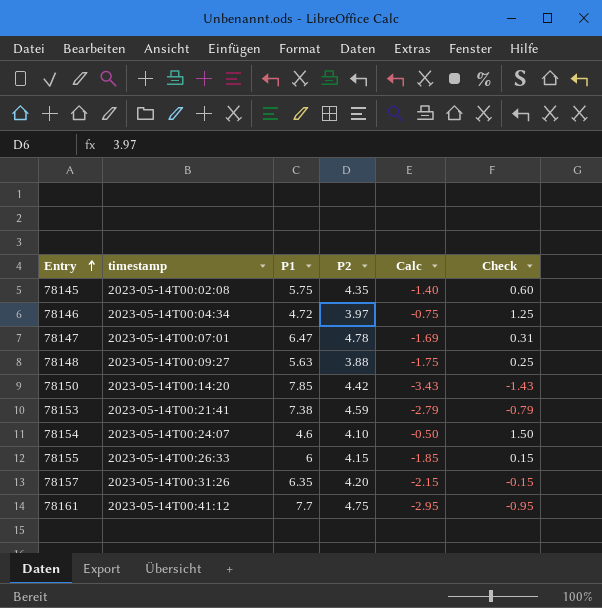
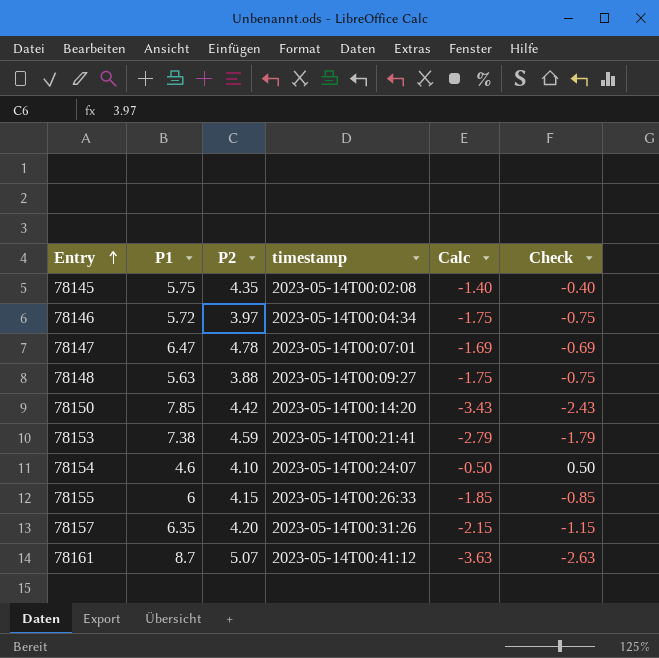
column timestamp | position: 2 -> 4
column Check | formula: [Calc] + 2 -> [Calc] + 1
78146 | P1: 4.72 -> 5.72
78146 | Calc: -0.75 -> -1.75
78161 | P1: 7.7 -> 8.7
78161 | P2: 4.75 -> 5.07
78161 | Calc: -2.95 -> -3.63

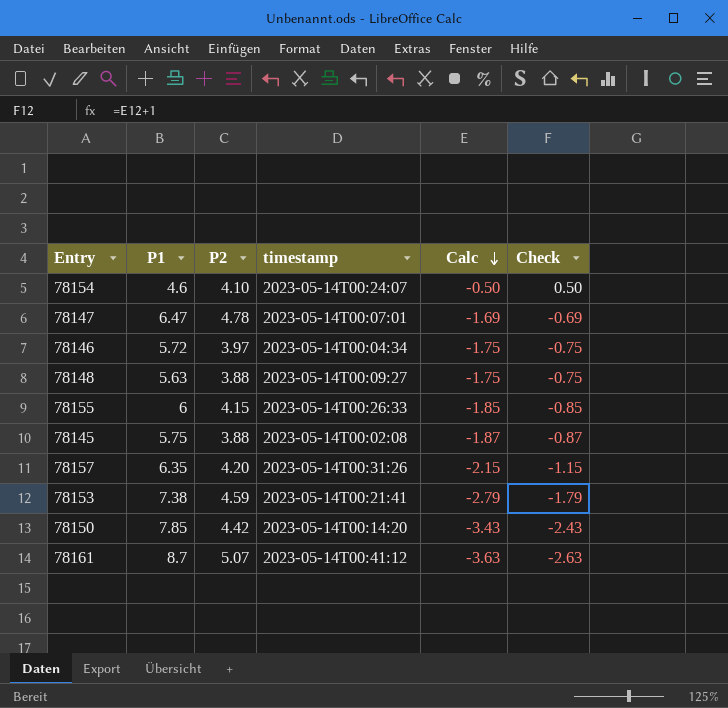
row order: Entry ascending -> Calc descending
78145 | P2: 4.35 -> 3.88
78145 | Calc: -1.40 -> -1.87
78145 | Check: -0.40 -> -0.87

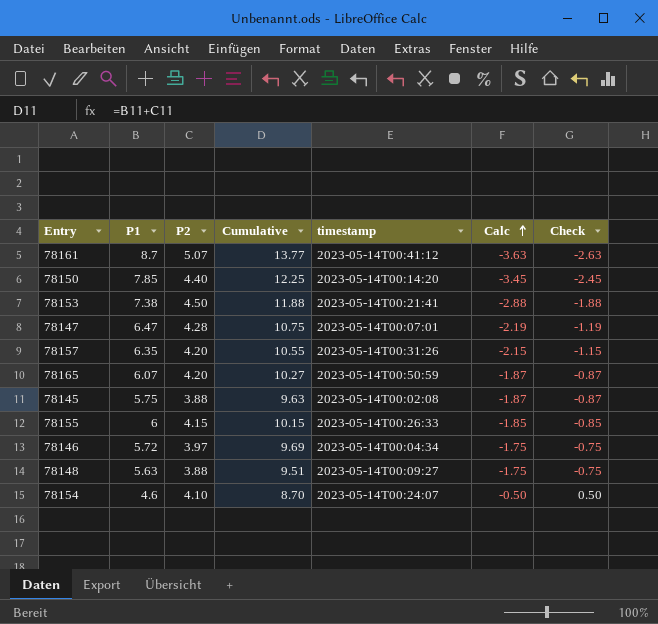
row order: Calc descending -> Calc ascending
column Cumulative | formula: none -> [P1] + [P2]
78150 | P2: 4.42 -> 4.40
78150 | Calc: -3.43 -> -3.45
78150 | Check: -2.43 -> -2.45
78153 | P2: 4.59 -> 4.50
78153 | Calc: -2.79 -> -2.88
78153 | Check: -1.79 -> -1.88
78147 | P2: 4.78 -> 4.28
78147 | Calc: -1.69 -> -2.19
78147 | Check: -0.69 -> -1.19
row 78165: none -> 6.07 | 4.20 | 10.27 | 2023-05-14T00:50:59 | -1.87 | -0.87

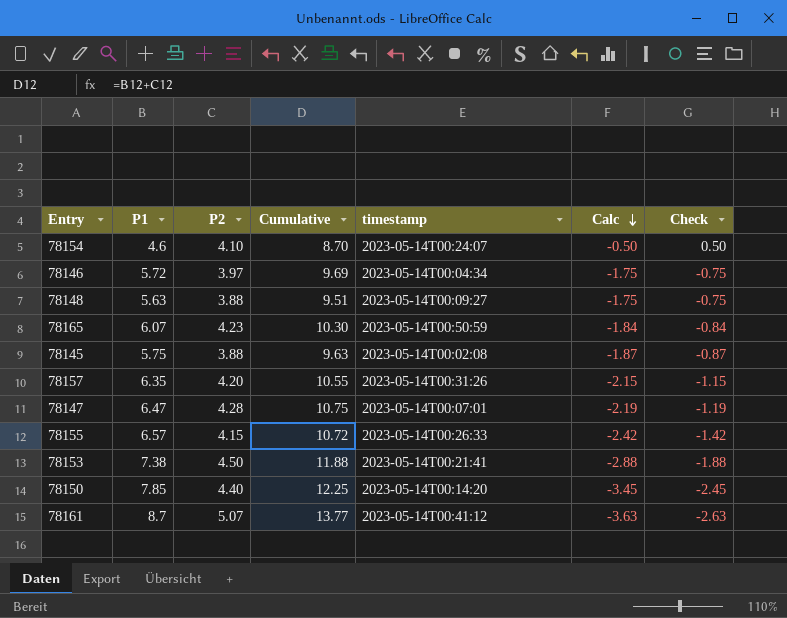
row order: Calc ascending -> Calc descending
78165 | P2: 4.20 -> 4.23
78165 | Cumulative: 10.27 -> 10.30
78165 | Calc: -1.87 -> -1.84
78165 | Check: -0.87 -> -0.84
78155 | P1: 6 -> 6.57
78155 | Cumulative: 10.15 -> 10.72
78155 | Calc: -1.85 -> -2.42
78155 | Check: -0.85 -> -1.42

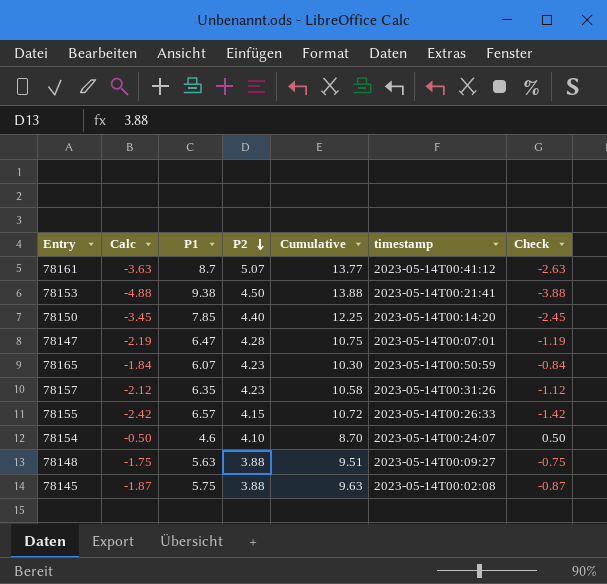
row order: Calc descending -> P2 descending
column Calc | position: 6 -> 2
row 78146: 5.72 | 3.97 | 9.69 | 2023-05-14T00:04:34 | -1.75 | -0.75 -> none
78153 | Calc: -2.88 -> -4.88
78153 | P1: 7.38 -> 9.38
78153 | Cumulative: 11.88 -> 13.88
78153 | Check: -1.88 -> -3.88
78157 | Calc: -2.15 -> -2.12
78157 | P2: 4.20 -> 4.23
78157 | Cumulative: 10.55 -> 10.58
78157 | Check: -1.15 -> -1.12

